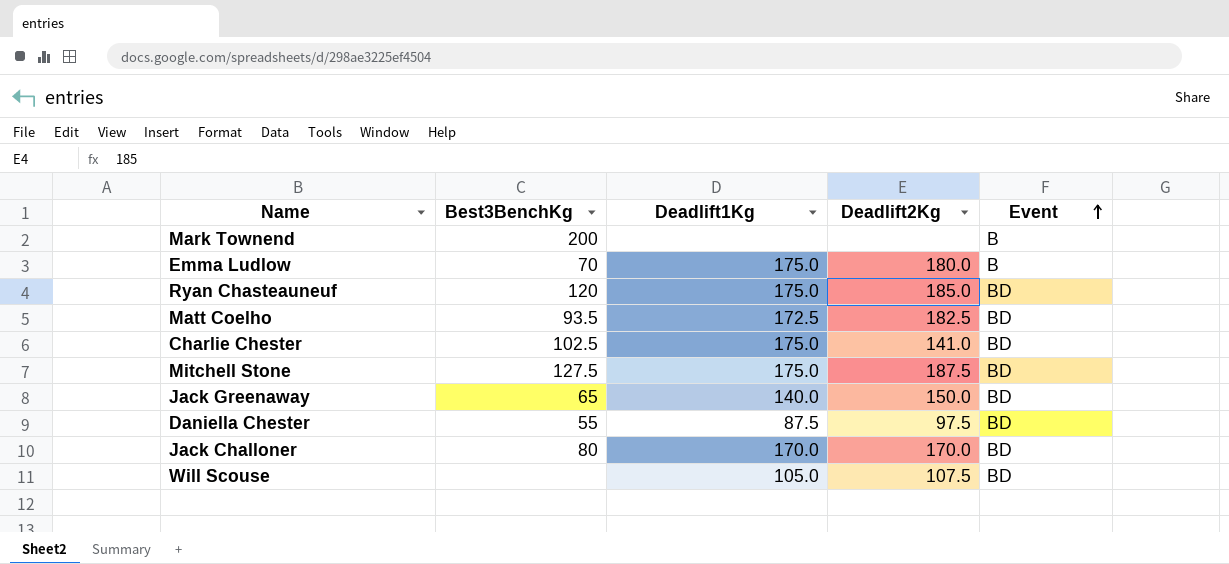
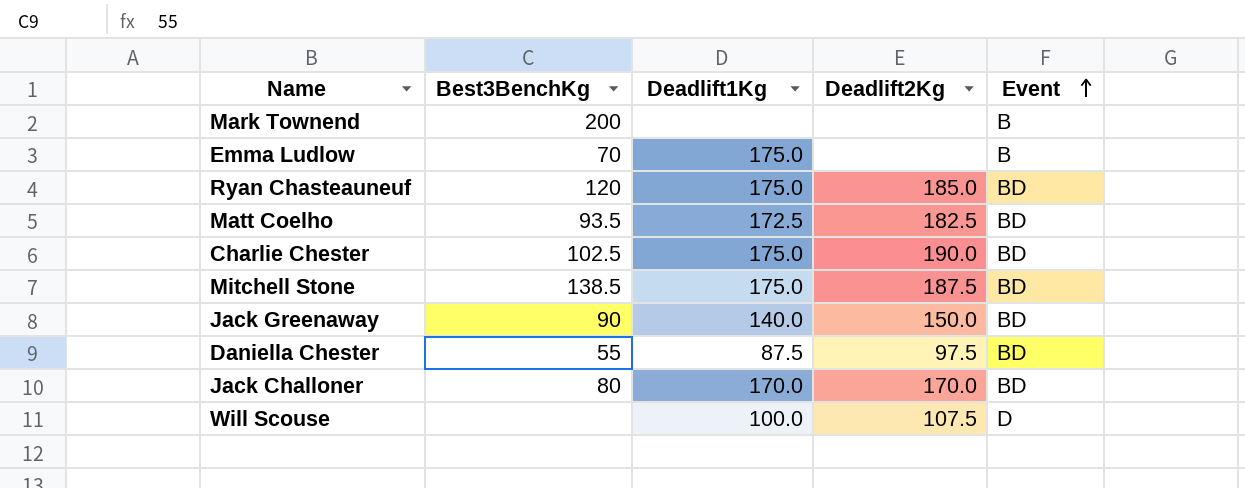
Emma Ludlow | Deadlift2Kg: 180.0 -> none
Charlie Chester | Deadlift2Kg: 141.0 -> 190.0
Mitchell Stone | Best3BenchKg: 127.5 -> 138.5
Jack Greenaway | Best3BenchKg: 65 -> 90
Will Scouse | Deadlift1Kg: 105.0 -> 100.0
Will Scouse | Event: BD -> D

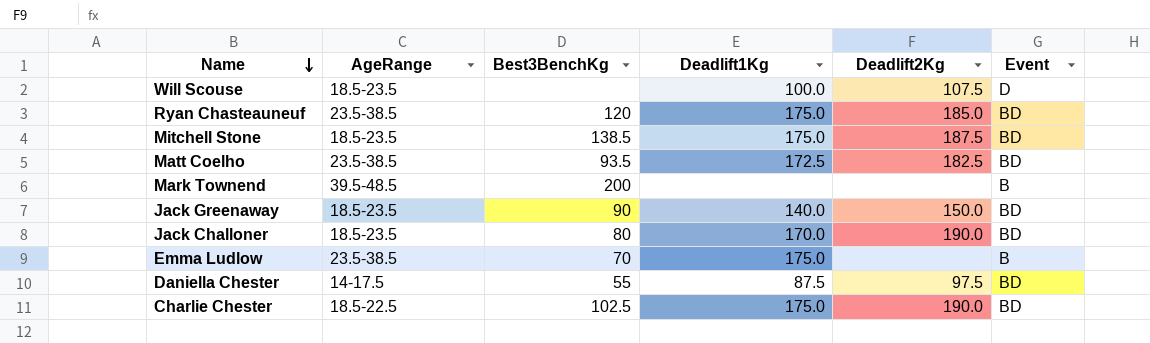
row order: Event ascending -> Name descending
column AgeRange | position: none -> 2
Jack Challoner | Deadlift2Kg: 170.0 -> 190.0

